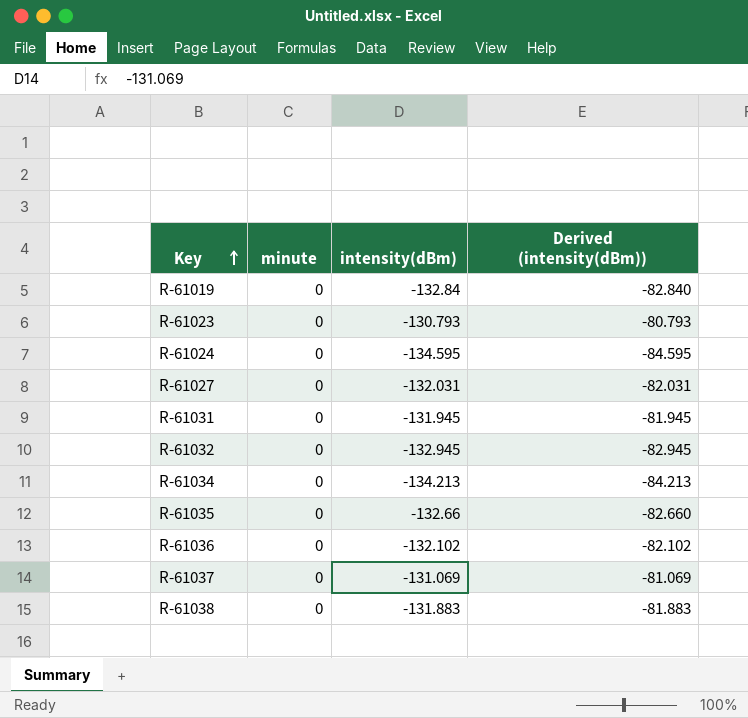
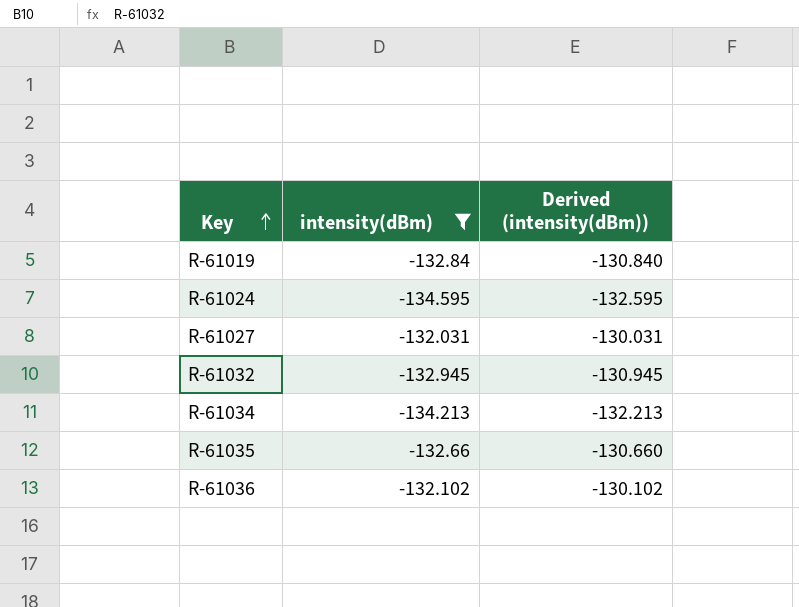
filter: none -> intensity(dBm) <= -132.031
column minute | position: 2 -> none
column Derived (intensity(dBm)) | formula: [intensity(dBm)] + 50 -> [intensity(dBm)] + 2

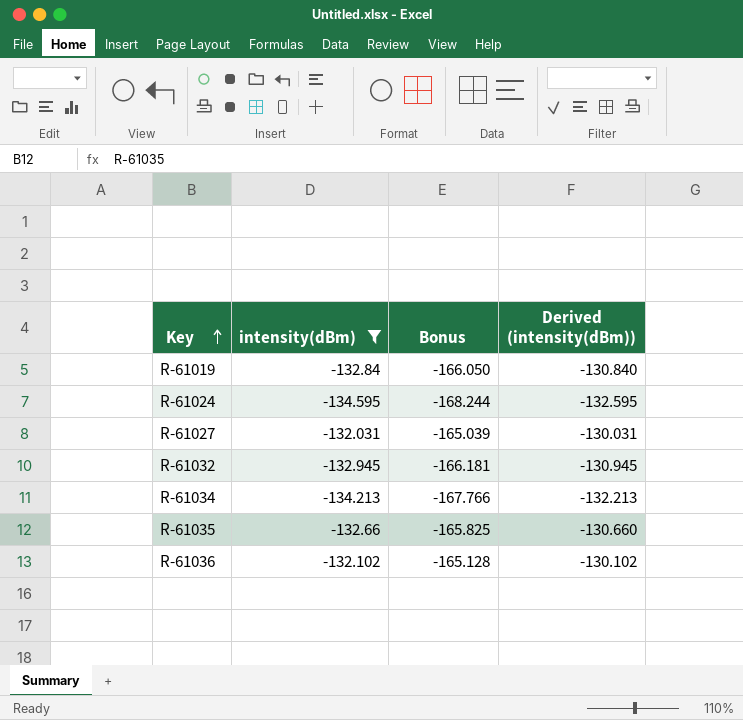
column Bonus | formula: none -> [intensity(dBm)] * 1.25

